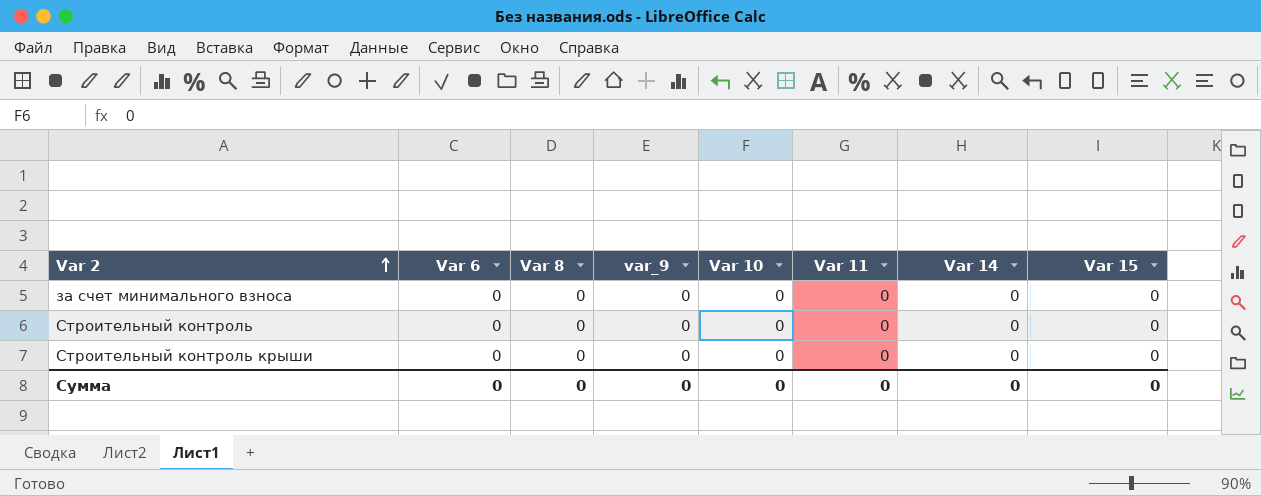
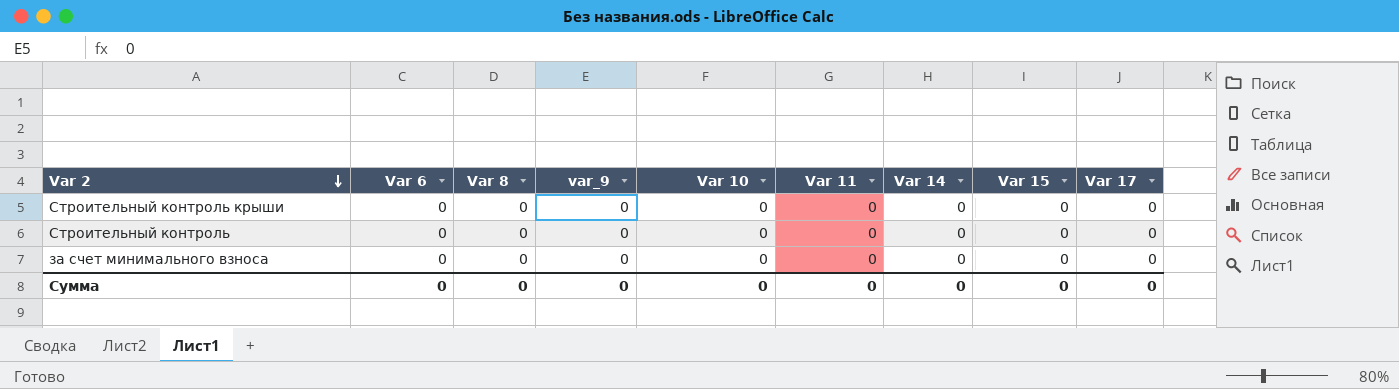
row order: Var 2 ascending -> Var 2 descending
column Var 17 | position: none -> 9

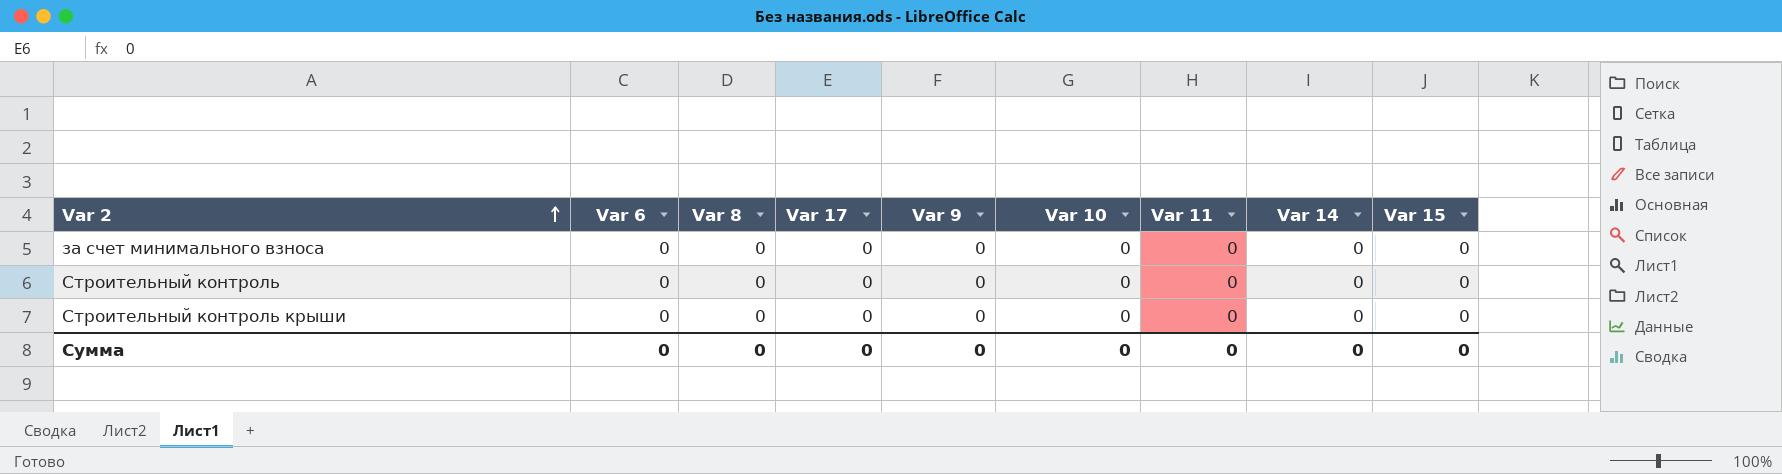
row order: Var 2 descending -> Var 2 ascending
column Var 17 | position: 9 -> 4
column name: var_9 -> Var 9

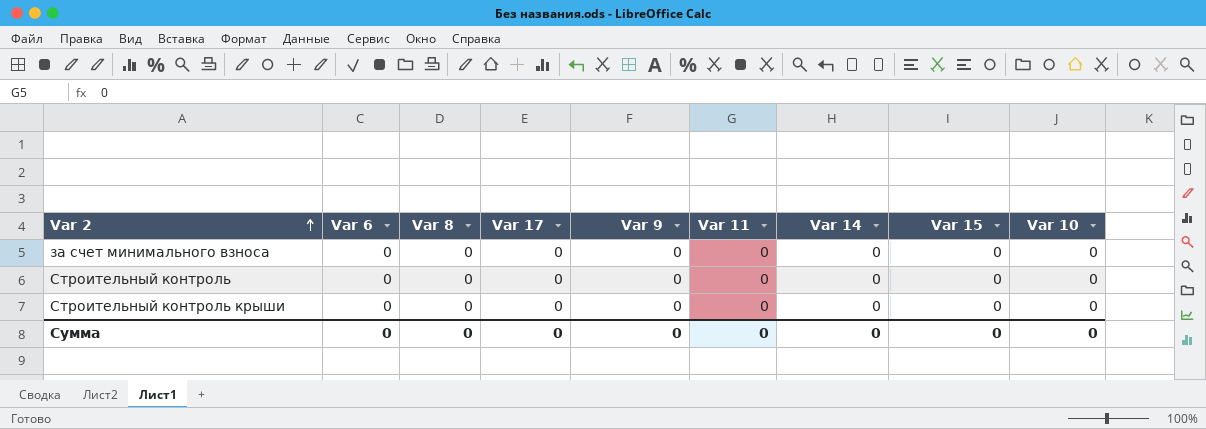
column Var 10 | position: 6 -> 9

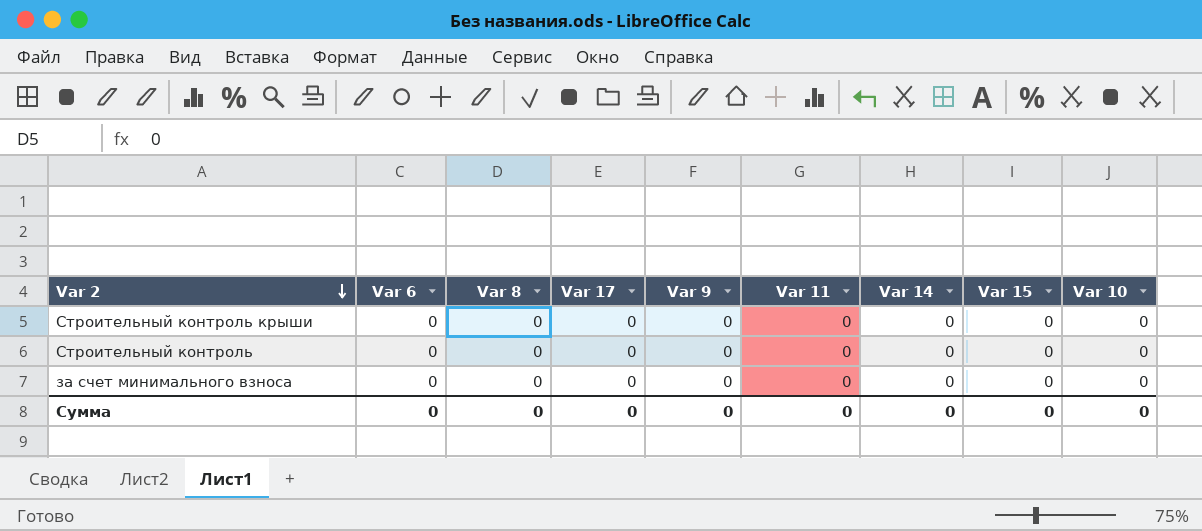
row order: Var 2 ascending -> Var 2 descending

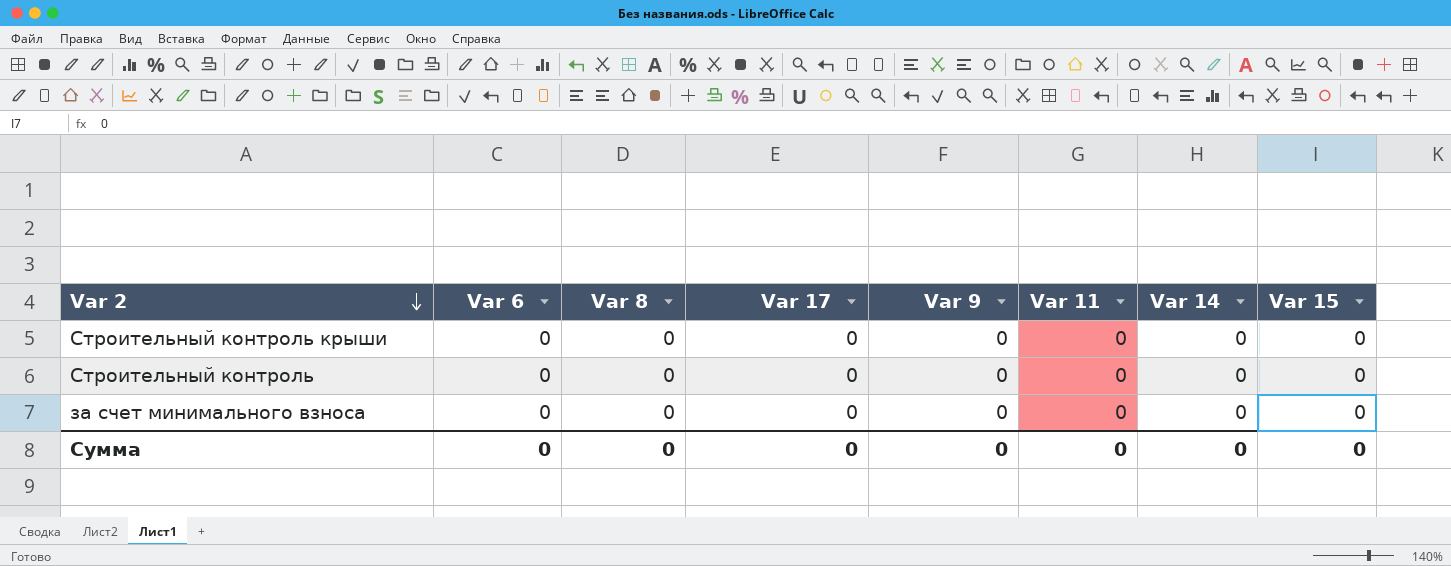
column Var 10 | position: 9 -> none

